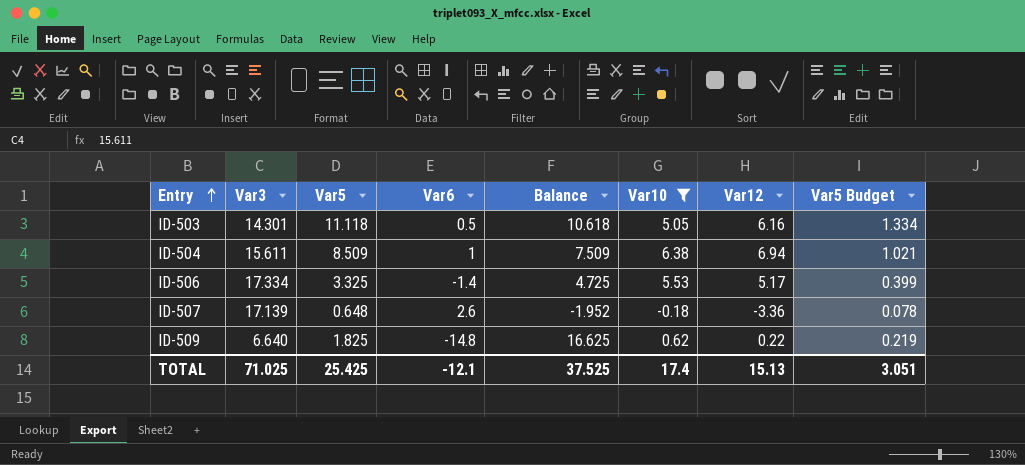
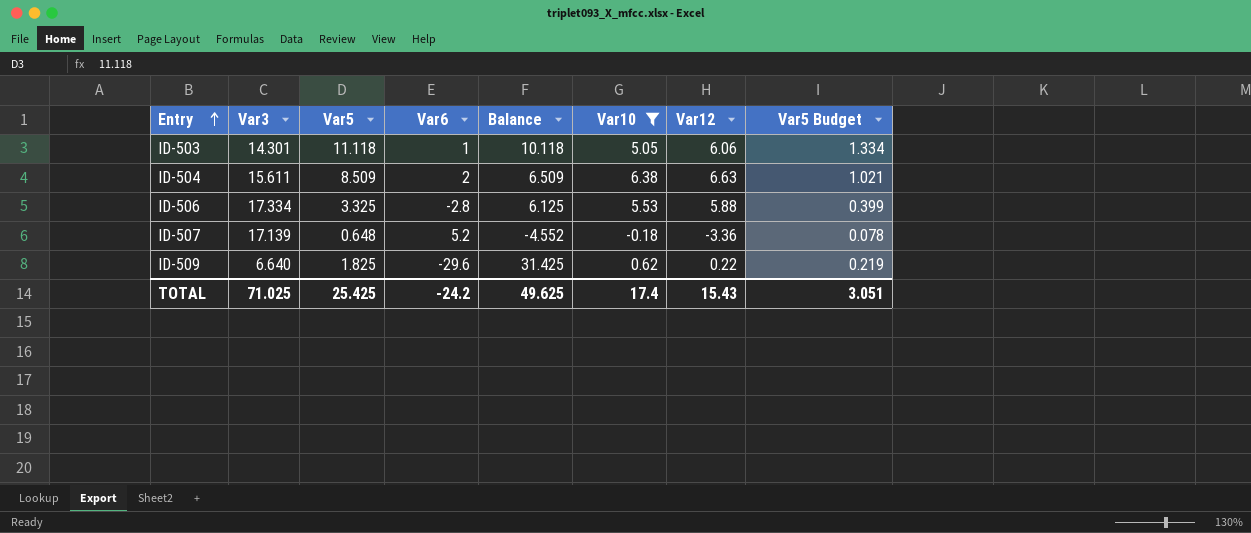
ID-503 | Var6: 0.5 -> 1
ID-503 | Balance: 10.618 -> 10.118
ID-503 | Var12: 6.16 -> 6.06
ID-504 | Var6: 1 -> 2
ID-504 | Balance: 7.509 -> 6.509
ID-504 | Var12: 6.94 -> 6.63
ID-506 | Var6: -1.4 -> -2.8
ID-506 | Balance: 4.725 -> 6.125
ID-506 | Var12: 5.17 -> 5.88
ID-507 | Var6: 2.6 -> 5.2
ID-507 | Balance: -1.952 -> -4.552
ID-509 | Var6: -14.8 -> -29.6
ID-509 | Balance: 16.625 -> 31.425
TOTAL | Var6: -12.1 -> -24.2
TOTAL | Balance: 37.525 -> 49.625
TOTAL | Var12: 15.13 -> 15.43

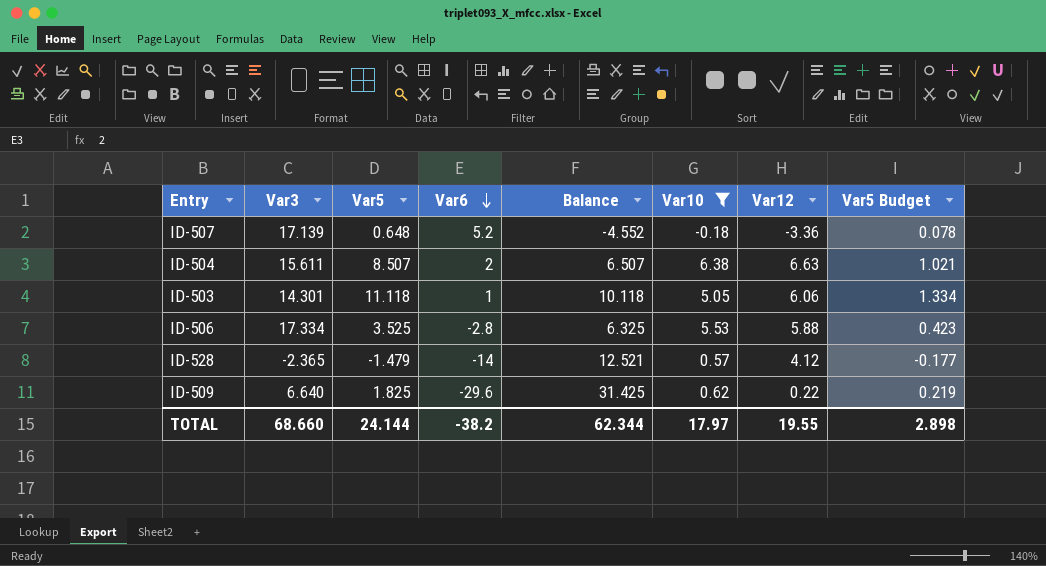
row order: Entry ascending -> Var6 descending
ID-504 | Var5: 8.509 -> 8.507
ID-504 | Balance: 6.509 -> 6.507
ID-506 | Var5: 3.325 -> 3.525
ID-506 | Balance: 6.125 -> 6.325
ID-506 | Var5 Budget: 0.399 -> 0.423
row ID-528: none -> -2.365 | -1.479 | -14 | 12.521 | 0.57 | 4.12 | -0.177
TOTAL | Var3: 71.025 -> 68.660
TOTAL | Var5: 25.425 -> 24.144
TOTAL | Var6: -24.2 -> -38.2
TOTAL | Balance: 49.625 -> 62.344
TOTAL | Var10: 17.4 -> 17.97
TOTAL | Var12: 15.43 -> 19.55
TOTAL | Var5 Budget: 3.051 -> 2.898

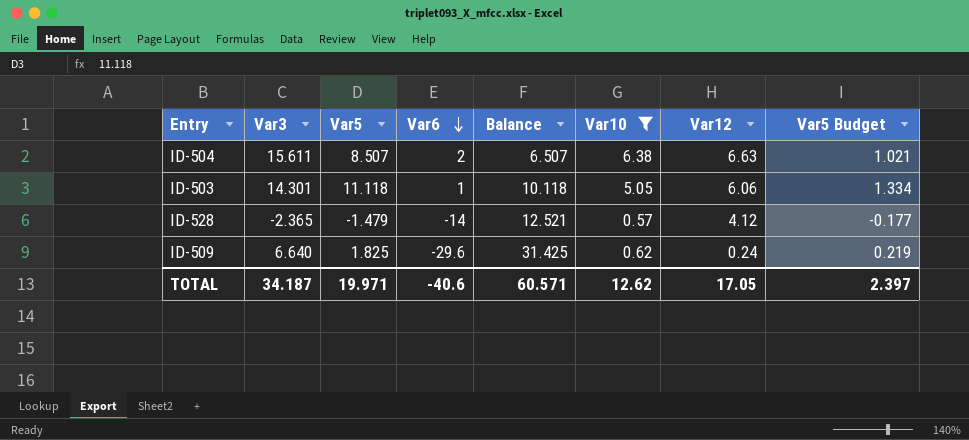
row ID-507: 17.139 | 0.648 | 5.2 | -4.552 | -0.18 | -3.36 | 0.078 -> none
row ID-506: 17.334 | 3.525 | -2.8 | 6.325 | 5.53 | 5.88 | 0.423 -> none
ID-509 | Var12: 0.22 -> 0.24
TOTAL | Var3: 68.660 -> 34.187
TOTAL | Var5: 24.144 -> 19.971
TOTAL | Var6: -38.2 -> -40.6
TOTAL | Balance: 62.344 -> 60.571
TOTAL | Var10: 17.97 -> 12.62
TOTAL | Var12: 19.55 -> 17.05
TOTAL | Var5 Budget: 2.898 -> 2.397

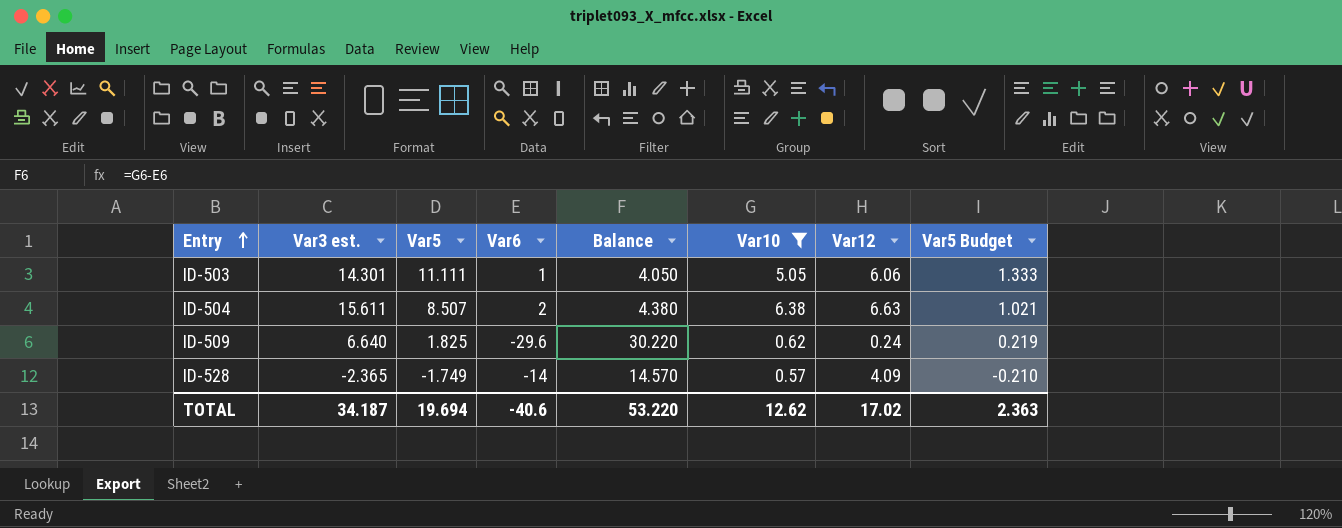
row order: Var6 descending -> Entry ascending
column name: Var3 -> Var3 est.
column Balance | formula: [Var5] - [Var6] -> [Var10] - [Var6]
ID-503 | Var5: 11.118 -> 11.111
ID-503 | Var5 Budget: 1.334 -> 1.333
ID-528 | Var5: -1.479 -> -1.749
ID-528 | Var12: 4.12 -> 4.09
ID-528 | Var5 Budget: -0.177 -> -0.210
TOTAL | Var5: 19.971 -> 19.694
TOTAL | Balance: 60.571 -> 53.220
TOTAL | Var12: 17.05 -> 17.02
TOTAL | Var5 Budget: 2.397 -> 2.363

